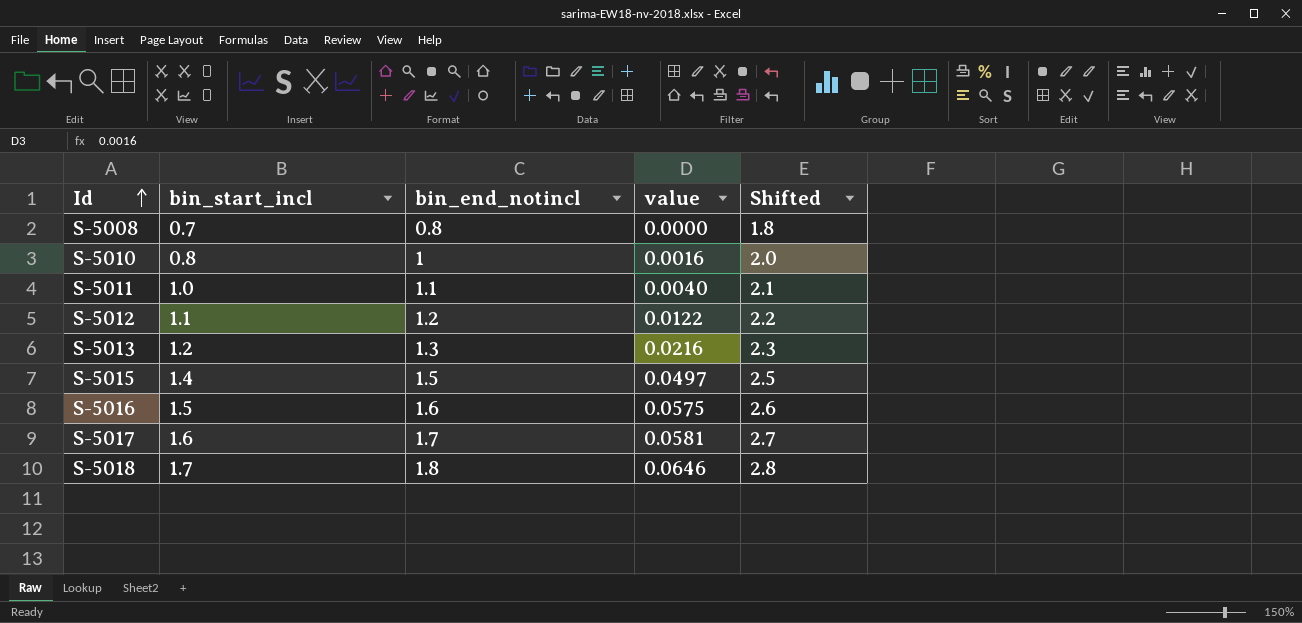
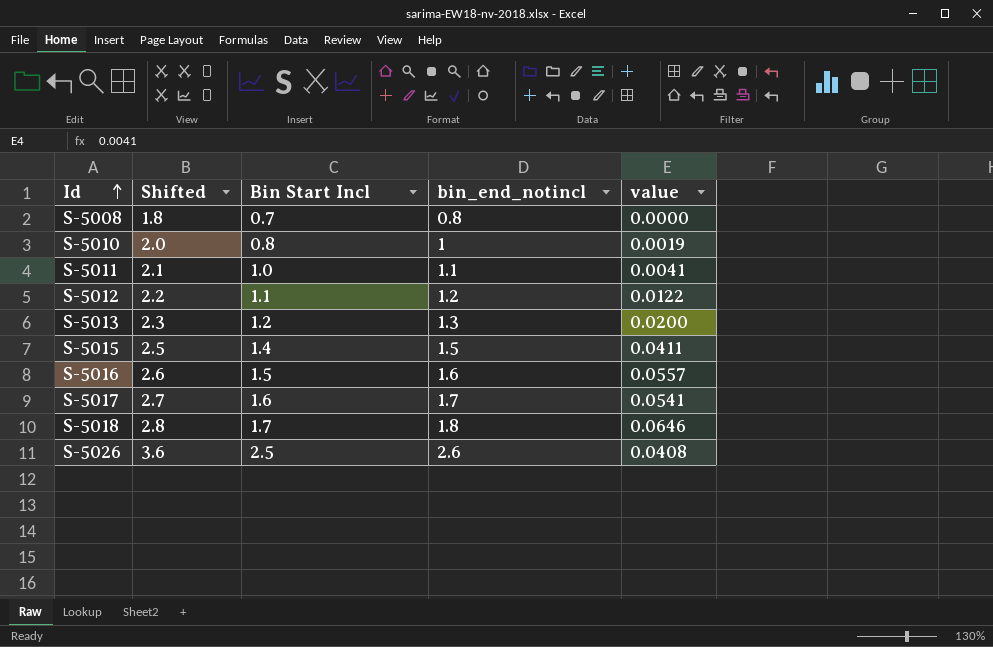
column Shifted | position: 5 -> 2
column name: bin_start_incl -> Bin Start Incl
S-5010 | value: 0.0016 -> 0.0019
S-5011 | value: 0.0040 -> 0.0041
S-5013 | value: 0.0216 -> 0.0200
S-5015 | value: 0.0497 -> 0.0411
S-5016 | value: 0.0575 -> 0.0557
S-5017 | value: 0.0581 -> 0.0541
row S-5026: none -> 3.6 | 2.5 | 2.6 | 0.0408

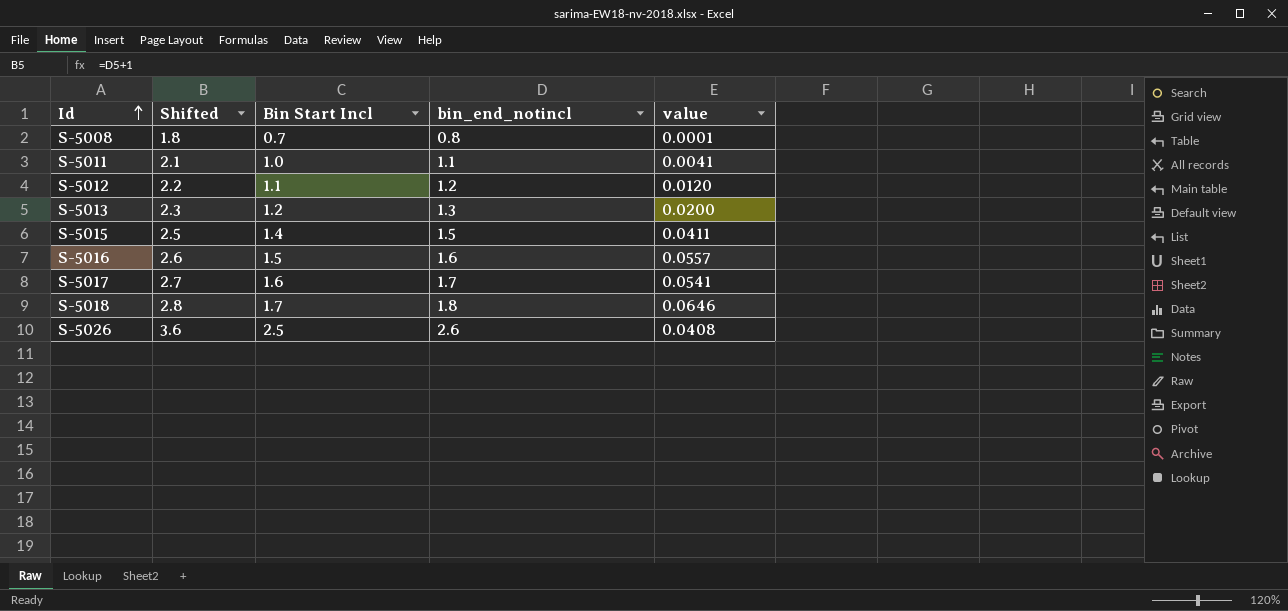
row S-5010: 2.0 | 0.8 | 1 | 0.0019 -> none
S-5008 | value: 0.0000 -> 0.0001
S-5012 | value: 0.0122 -> 0.0120

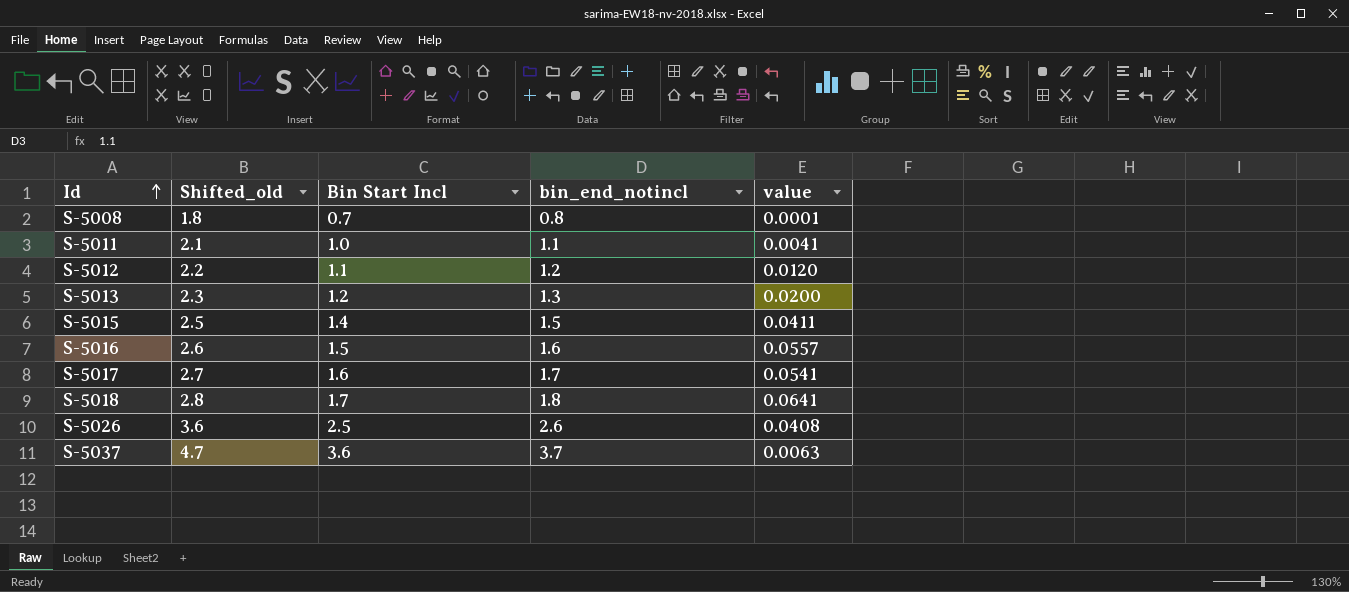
column name: Shifted -> Shifted_old
S-5018 | value: 0.0646 -> 0.0641
row S-5037: none -> 4.7 | 3.6 | 3.7 | 0.0063

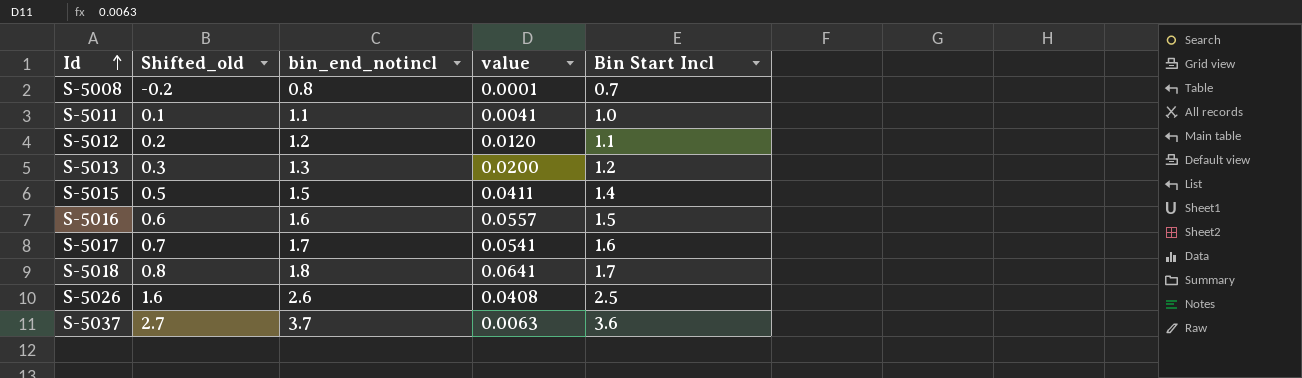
column Shifted_old | formula: [bin_end_notincl] + 1 -> [bin_end_notincl] - 1
column Bin Start Incl | position: 3 -> 5

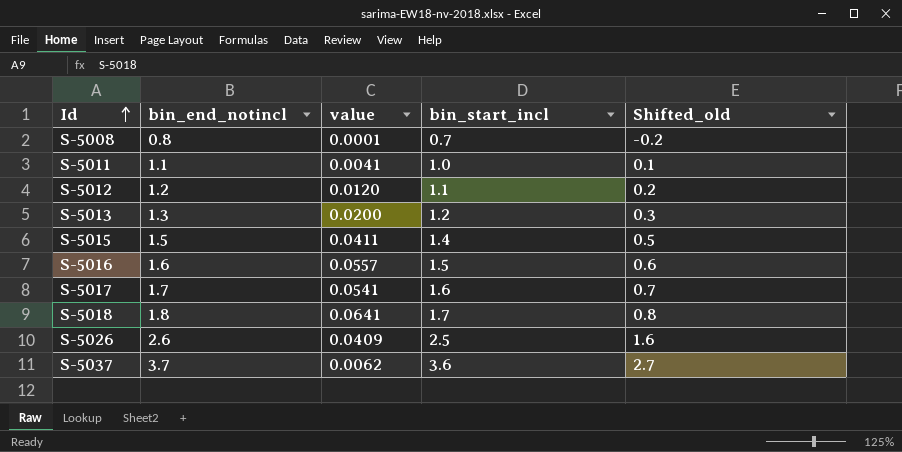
column name: Bin Start Incl -> bin_start_incl
column Shifted_old | position: 2 -> 5
S-5026 | value: 0.0408 -> 0.0409
S-5037 | value: 0.0063 -> 0.0062

